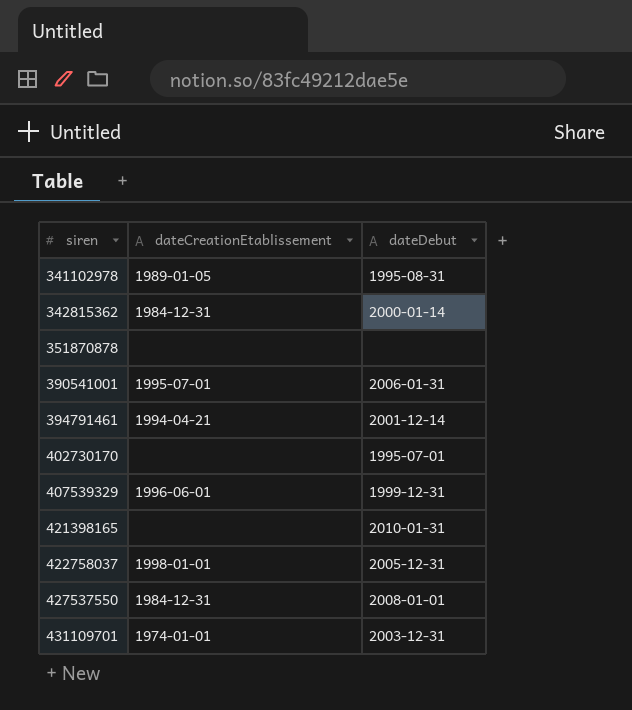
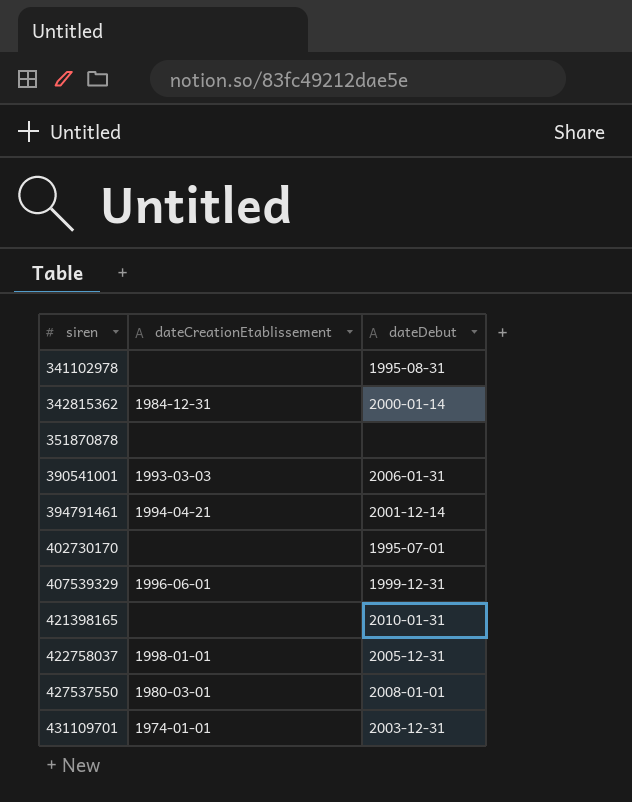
341102978 | dateCreationEtablissement: 1989-01-05 -> none
390541001 | dateCreationEtablissement: 1995-07-01 -> 1993-03-03
427537550 | dateCreationEtablissement: 1984-12-31 -> 1980-03-01

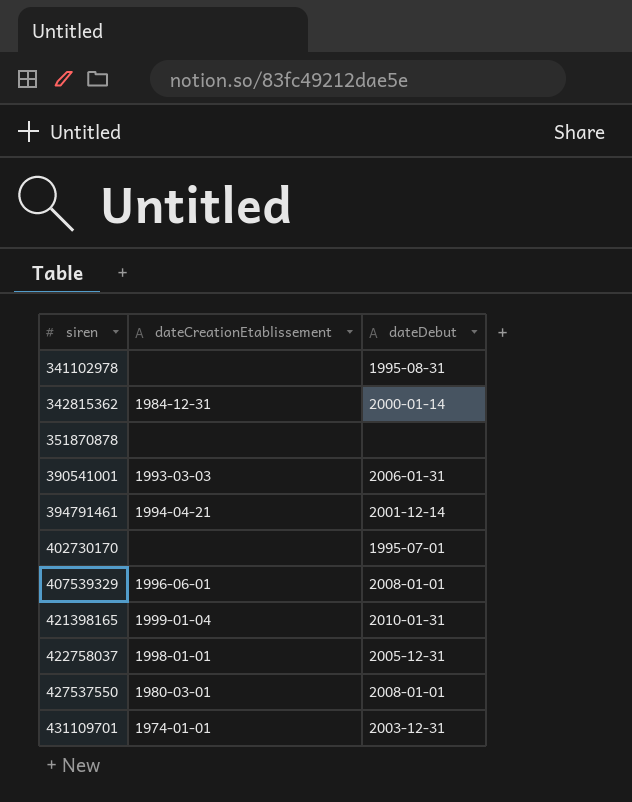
407539329 | dateDebut: 1999-12-31 -> 2008-01-01
421398165 | dateCreationEtablissement: none -> 1999-01-04

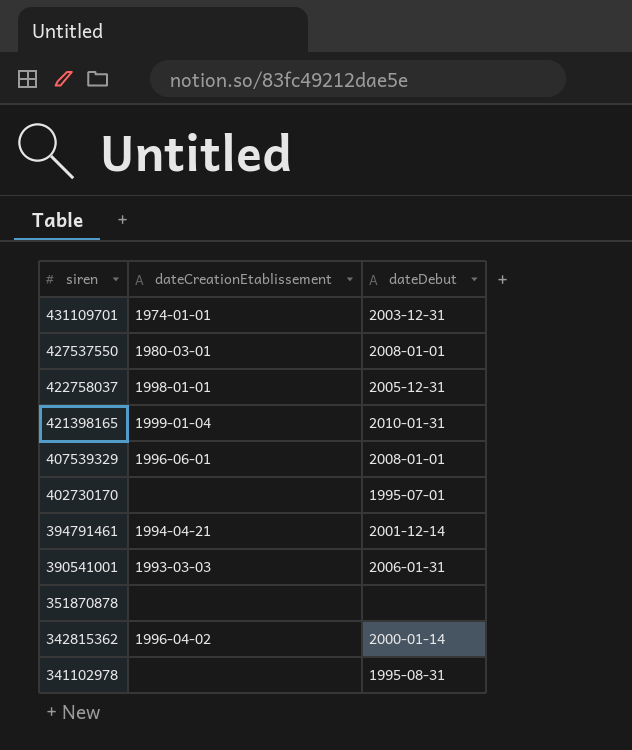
row order: siren ascending -> siren descending
342815362 | dateCreationEtablissement: 1984-12-31 -> 1996-04-02

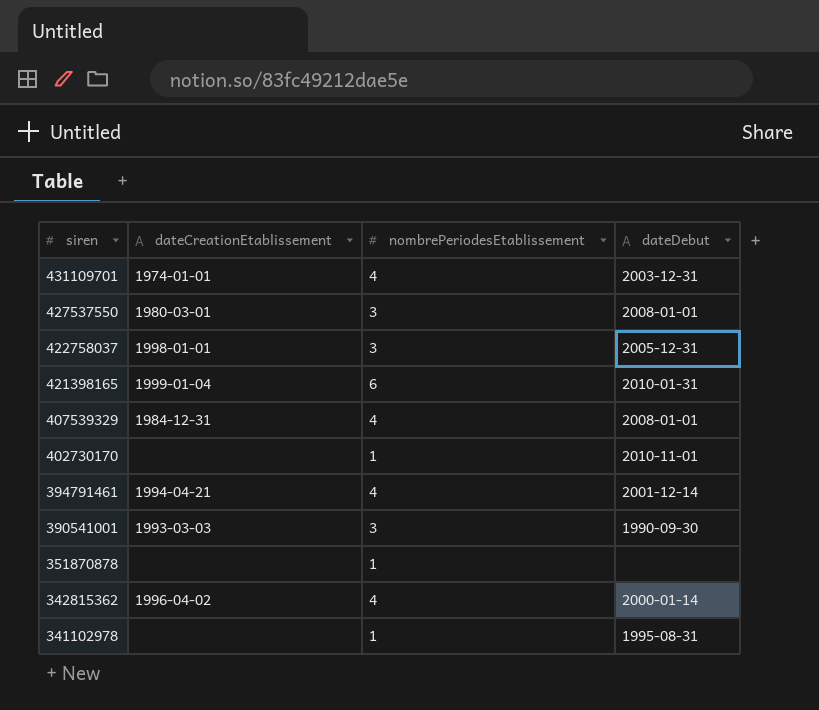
column nombrePeriodesEtablissement | position: none -> 3
407539329 | dateCreationEtablissement: 1996-06-01 -> 1984-12-31
402730170 | dateDebut: 1995-07-01 -> 2010-11-01
390541001 | dateDebut: 2006-01-31 -> 1990-09-30

